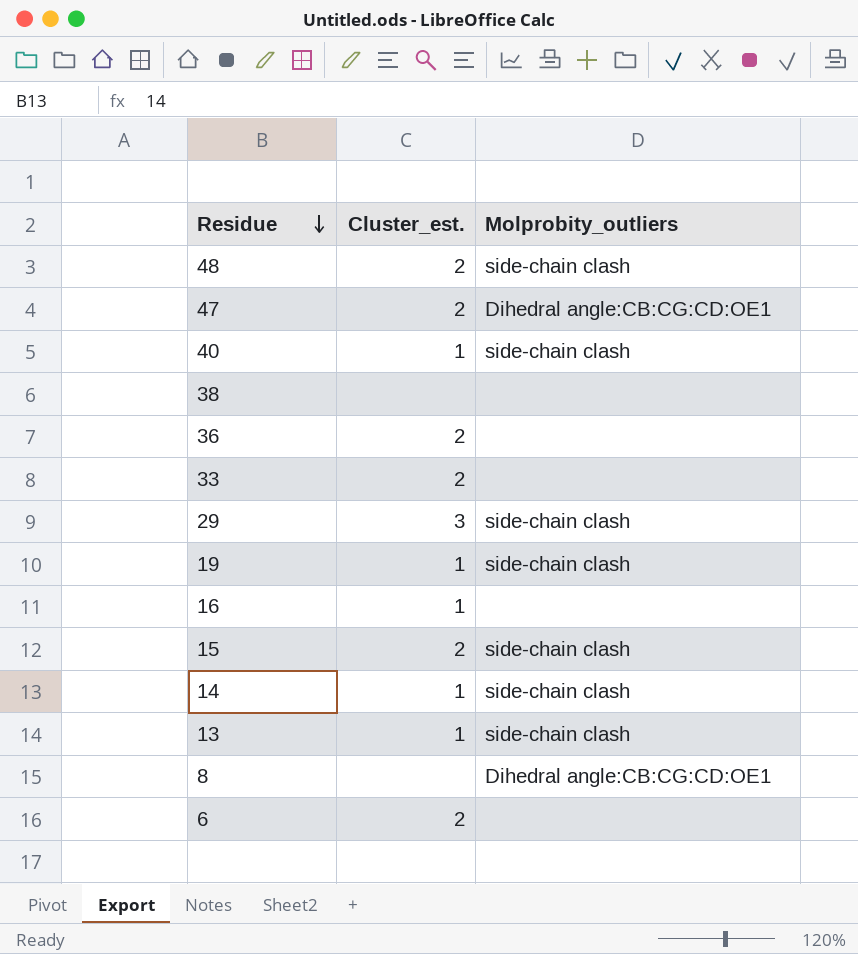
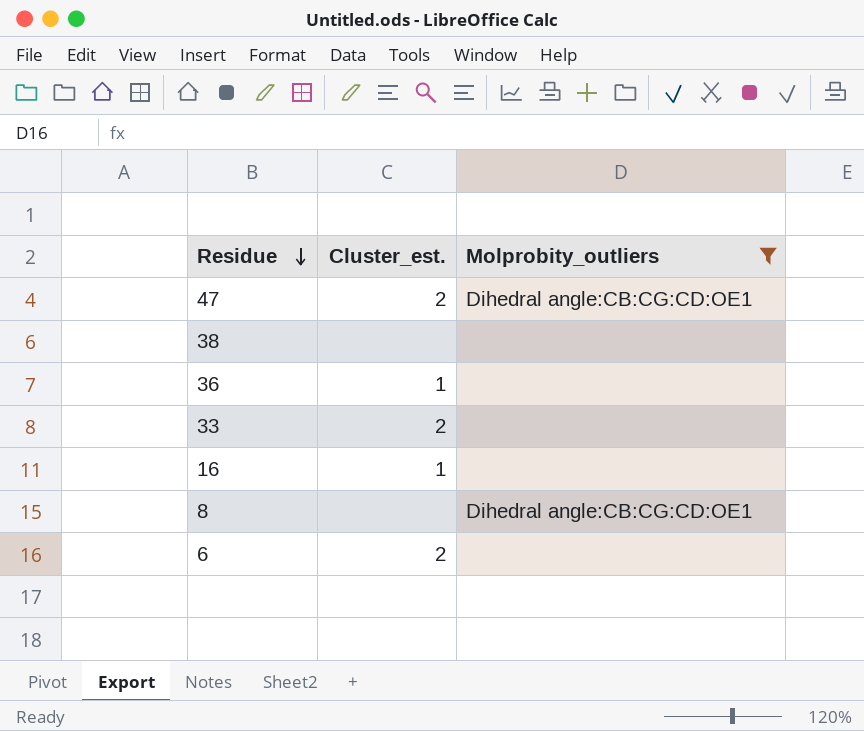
filter: none -> Molprobity_outliers != side-chain clash
36 | Cluster_est.: 2 -> 1

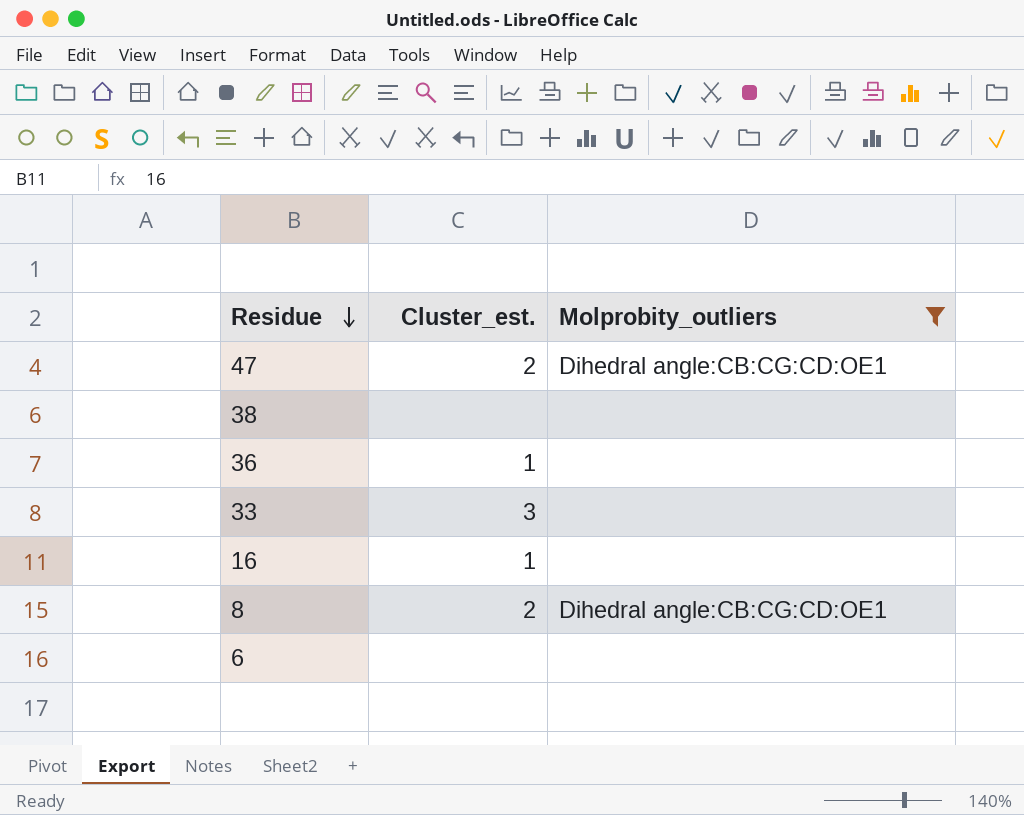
33 | Cluster_est.: 2 -> 3
8 | Cluster_est.: none -> 2
6 | Cluster_est.: 2 -> none

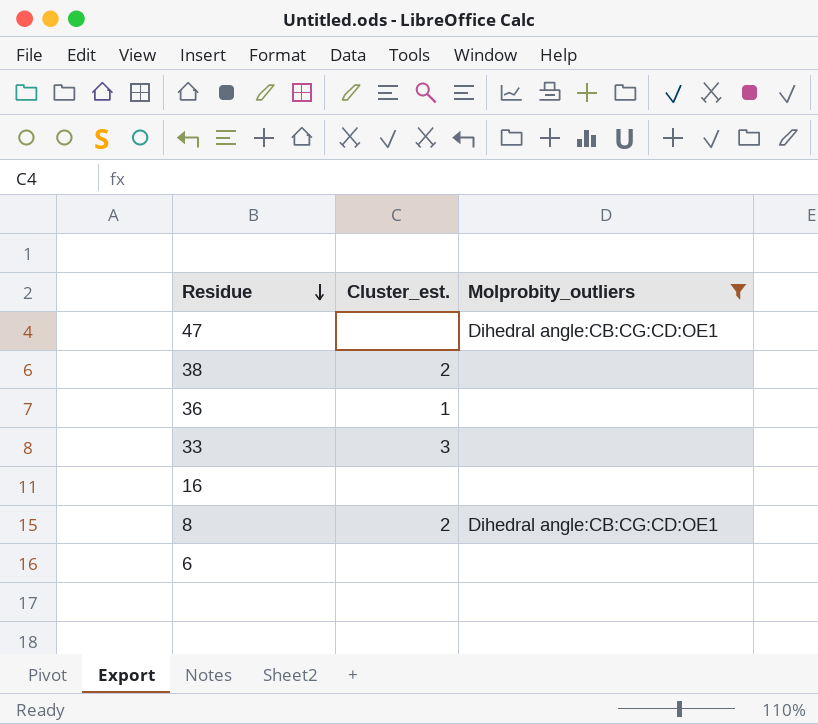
47 | Cluster_est.: 2 -> none
38 | Cluster_est.: none -> 2
16 | Cluster_est.: 1 -> none

